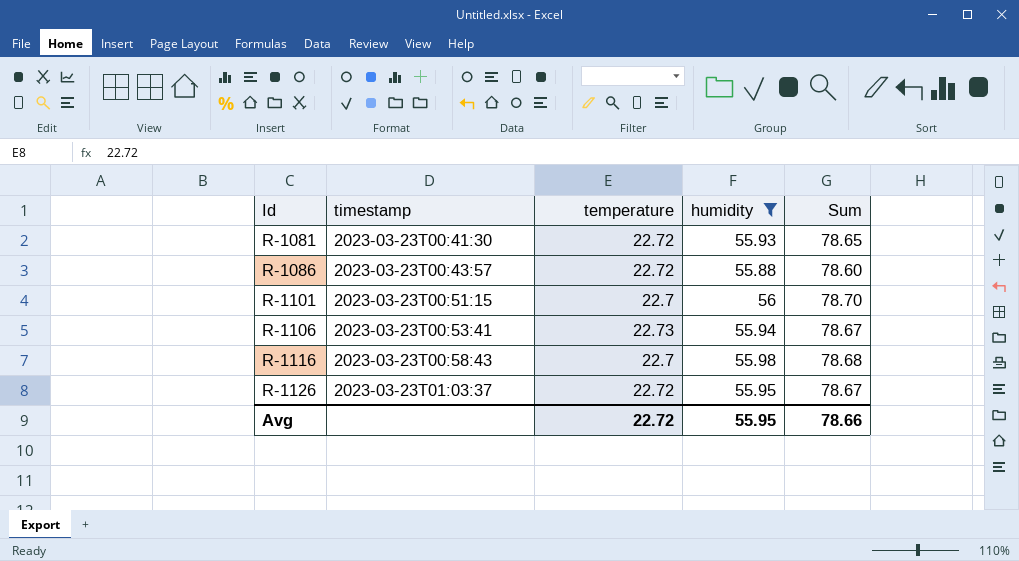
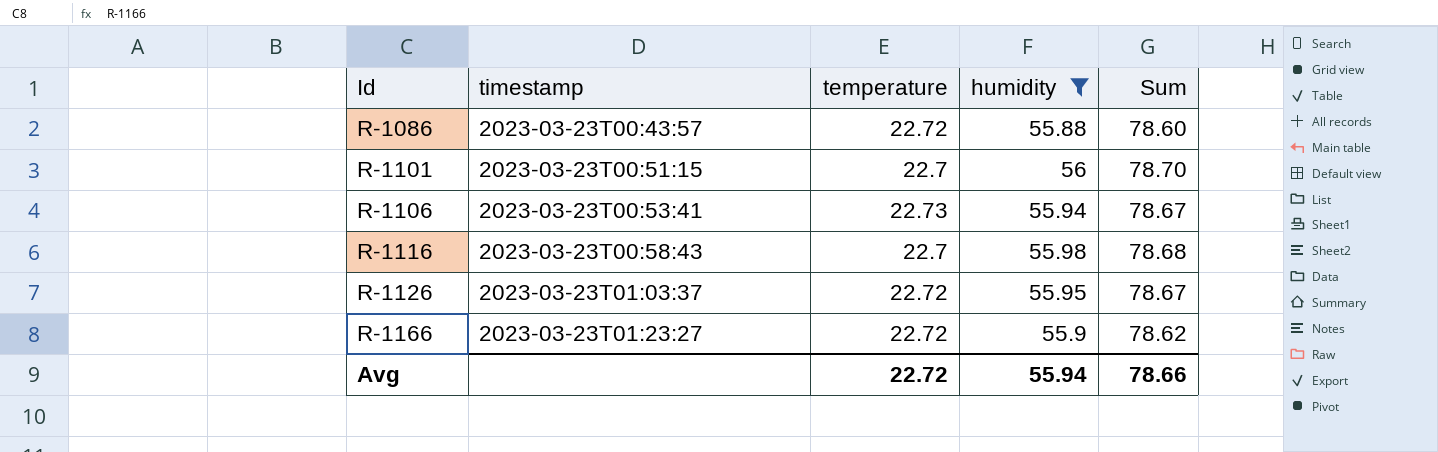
row R-1081: 2023-03-23T00:41:30 | 22.72 | 55.93 | 78.65 -> none
row R-1166: none -> 2023-03-23T01:23:27 | 22.72 | 55.9 | 78.62
Avg | humidity: 55.95 -> 55.94

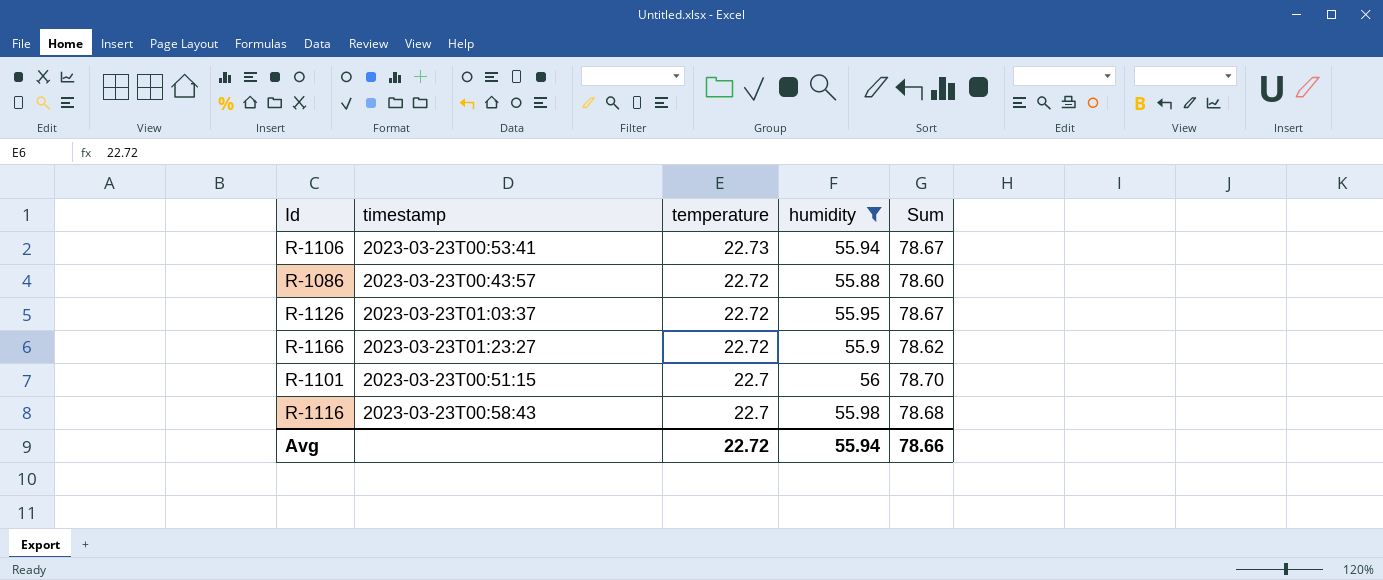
row order: Id ascending -> temperature descending

